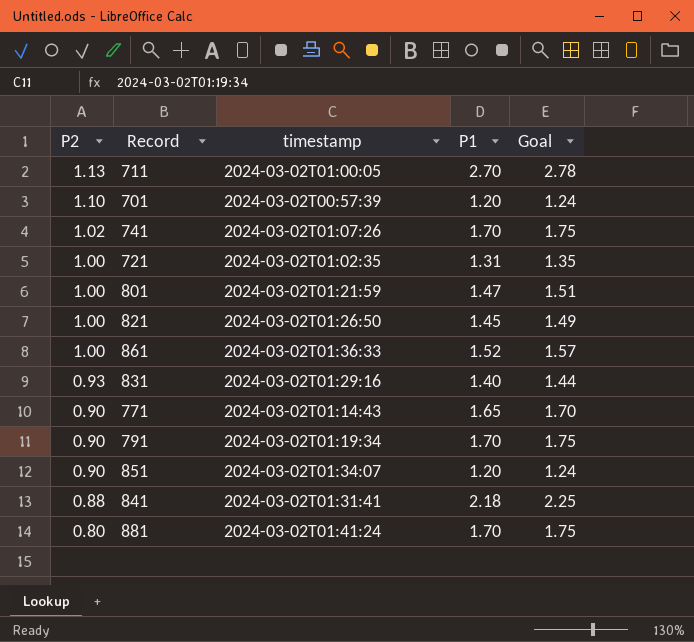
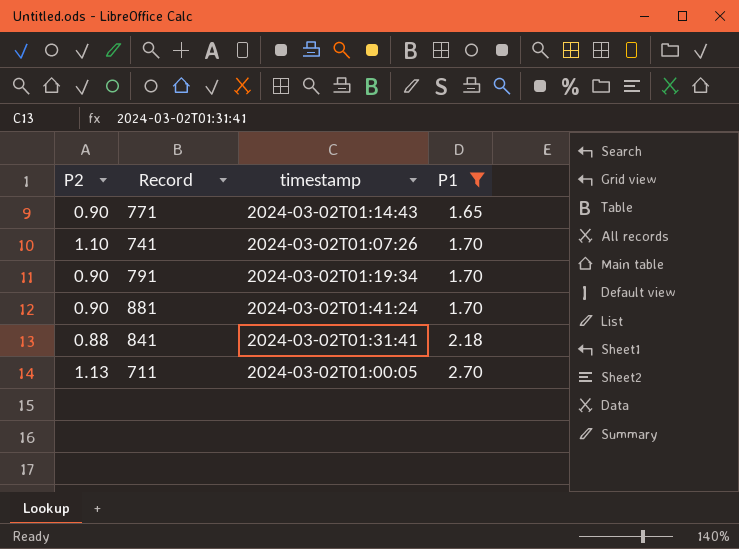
filter: none -> P1 >= 1.65
row order: P2 descending -> P1 ascending
column Goal | formula: [P1] * 1.03 -> none
741 | P2: 1.02 -> 1.10
881 | P2: 0.80 -> 0.90

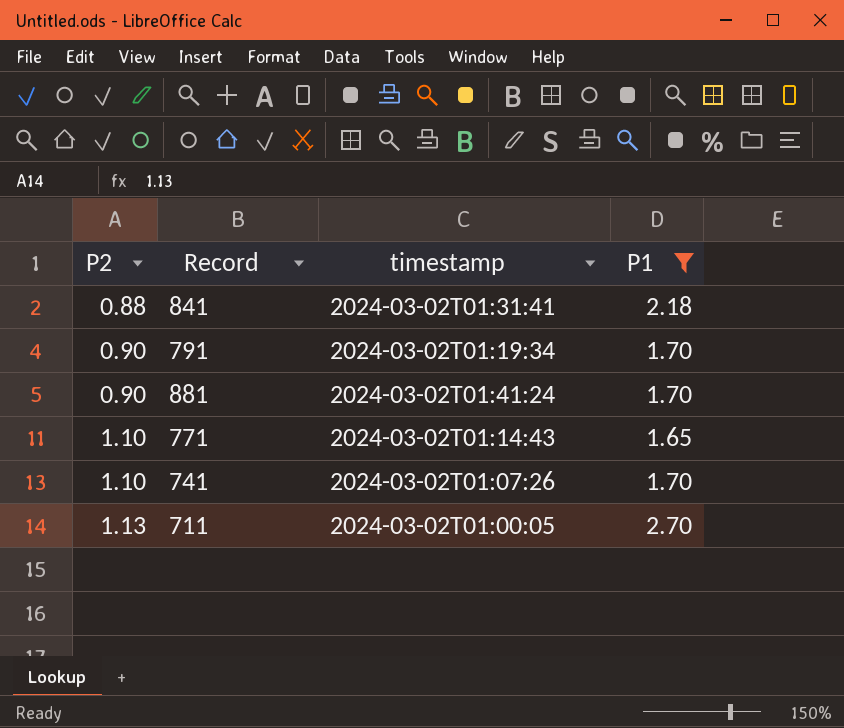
row order: P1 ascending -> P2 ascending
771 | P2: 0.90 -> 1.10

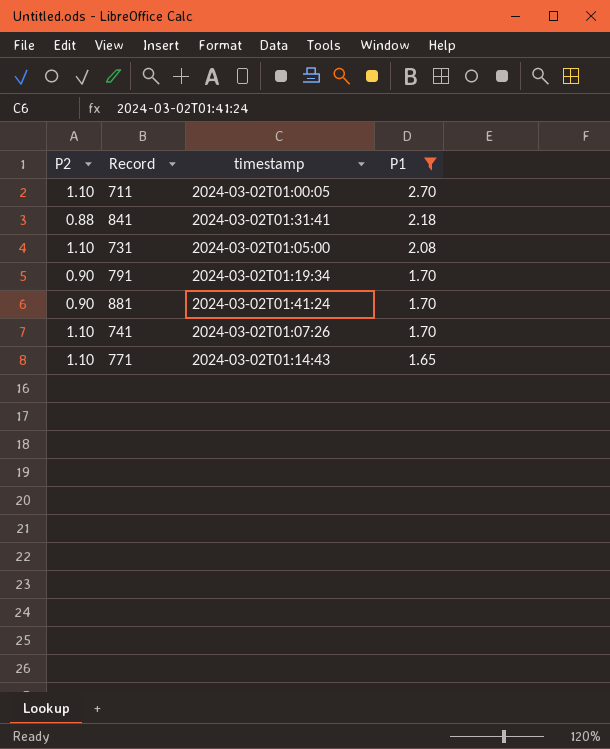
row order: P2 ascending -> P1 descending
711 | P2: 1.13 -> 1.10
row 731: none -> 1.10 | 2024-03-02T01:05:00 | 2.08

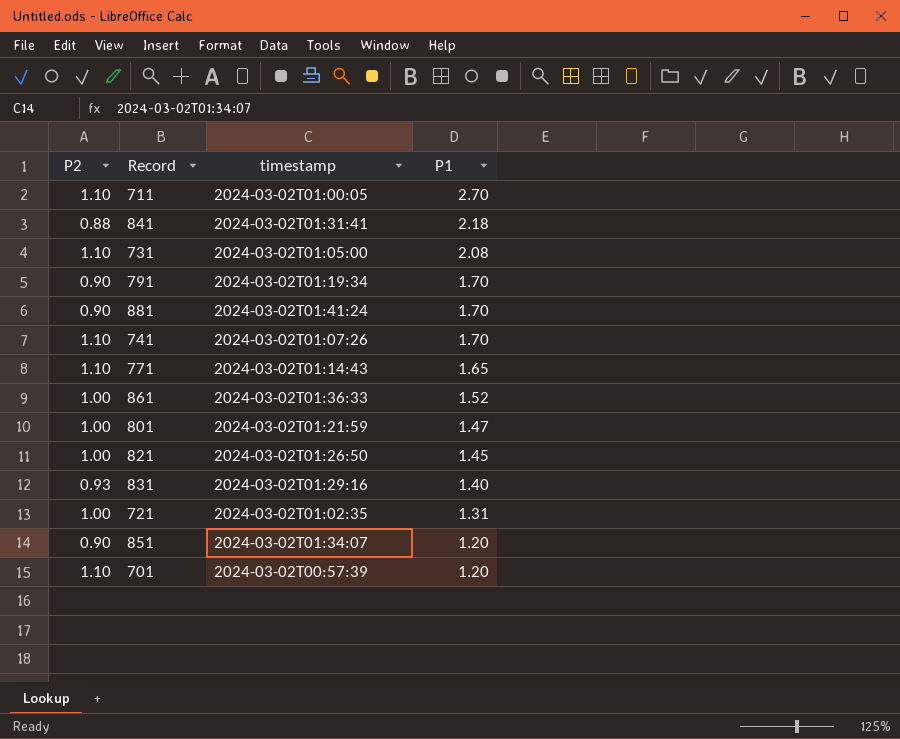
filter: P1 >= 1.65 -> none

